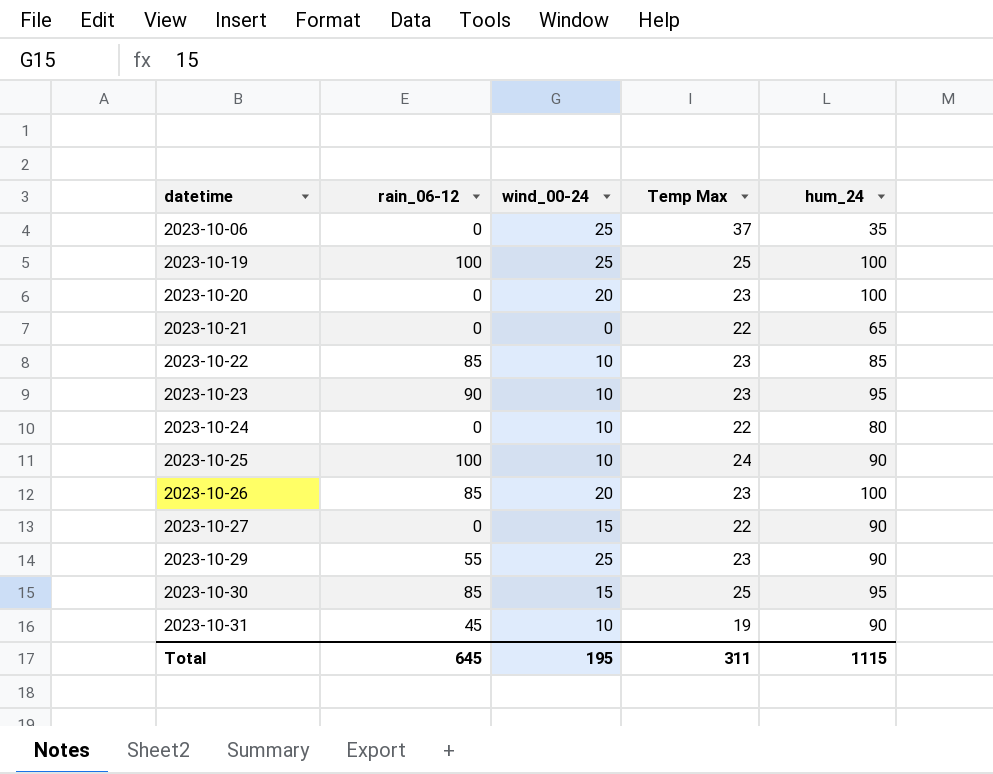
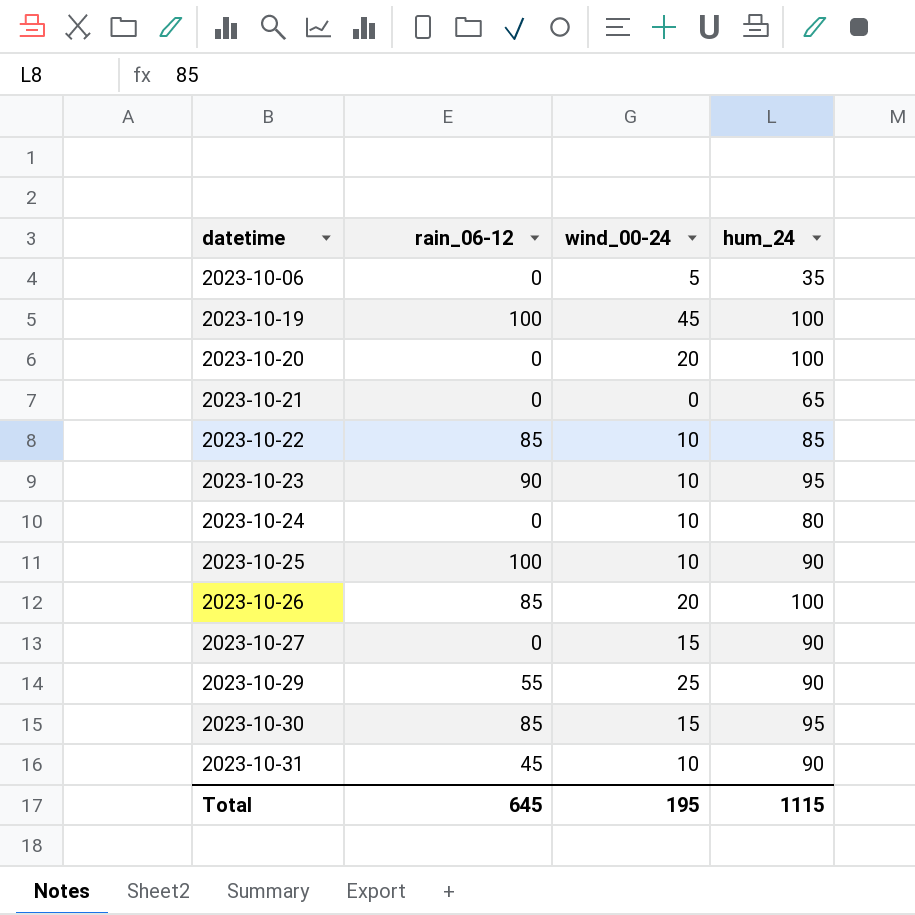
column Temp Max | position: 4 -> none
2023-10-06 | wind_00-24: 25 -> 5
2023-10-19 | wind_00-24: 25 -> 45

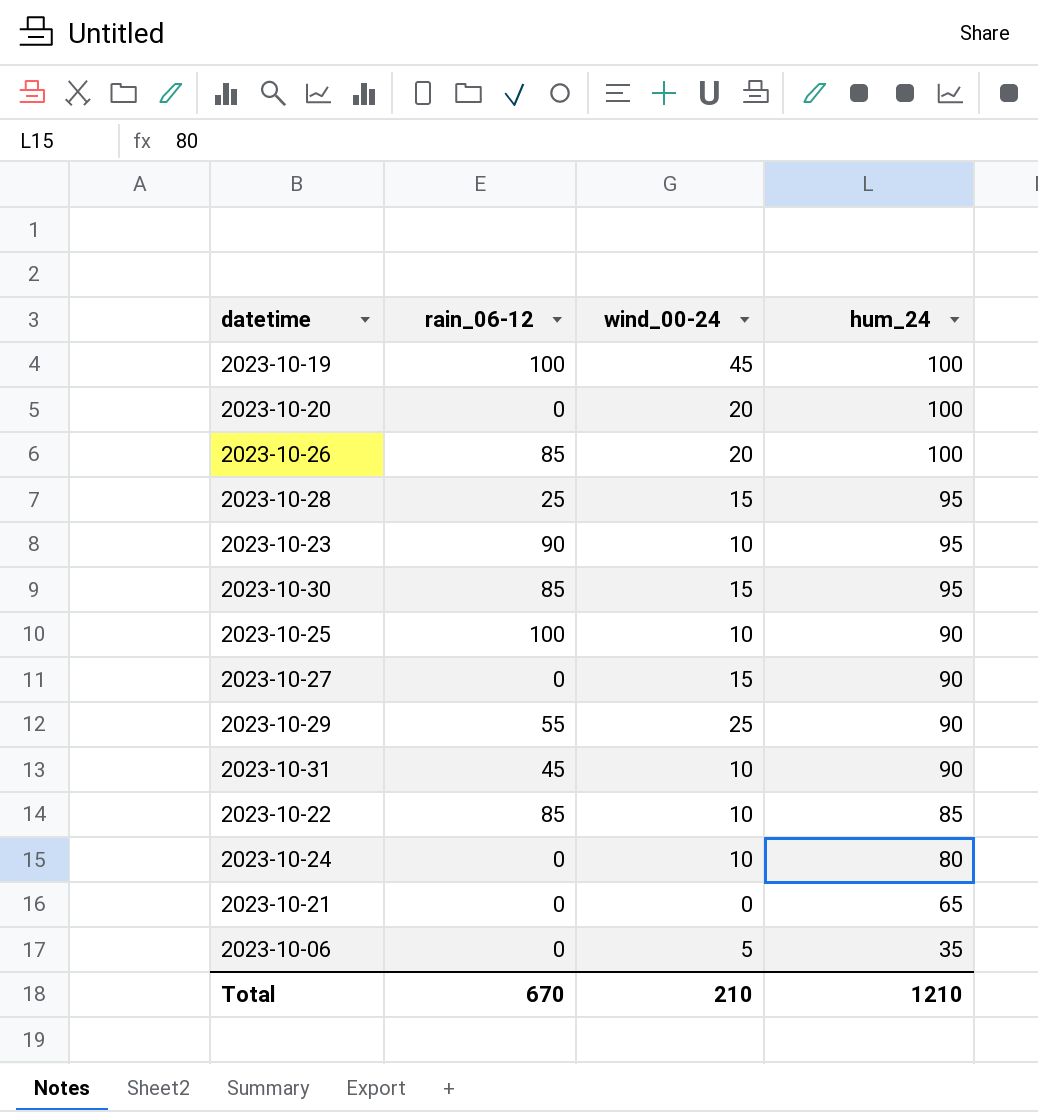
row order: datetime ascending -> hum_24 descending
row 2023-10-28: none -> 25 | 15 | 95
Total | rain_06-12: 645 -> 670
Total | wind_00-24: 195 -> 210
Total | hum_24: 1115 -> 1210

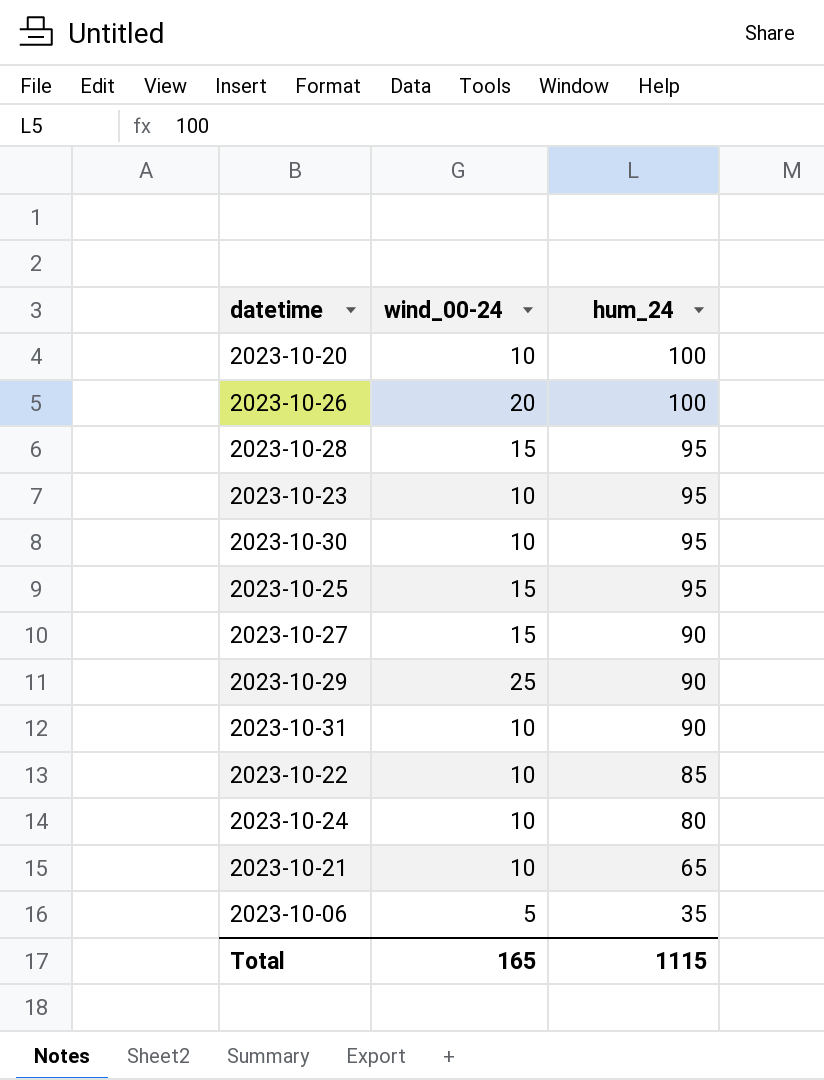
column rain_06-12 | position: 2 -> none
row 2023-10-19: 100 | 45 | 100 -> none
2023-10-20 | wind_00-24: 20 -> 10
2023-10-30 | wind_00-24: 15 -> 10
2023-10-25 | wind_00-24: 10 -> 15
2023-10-25 | hum_24: 90 -> 95
2023-10-21 | wind_00-24: 0 -> 10
Total | wind_00-24: 210 -> 165
Total | hum_24: 1210 -> 1115

